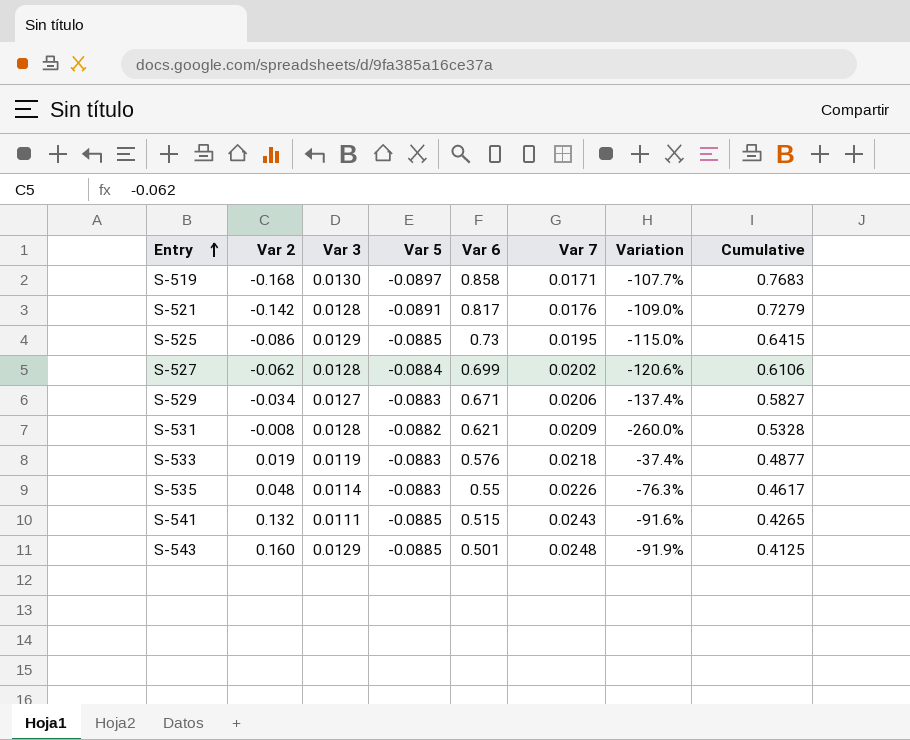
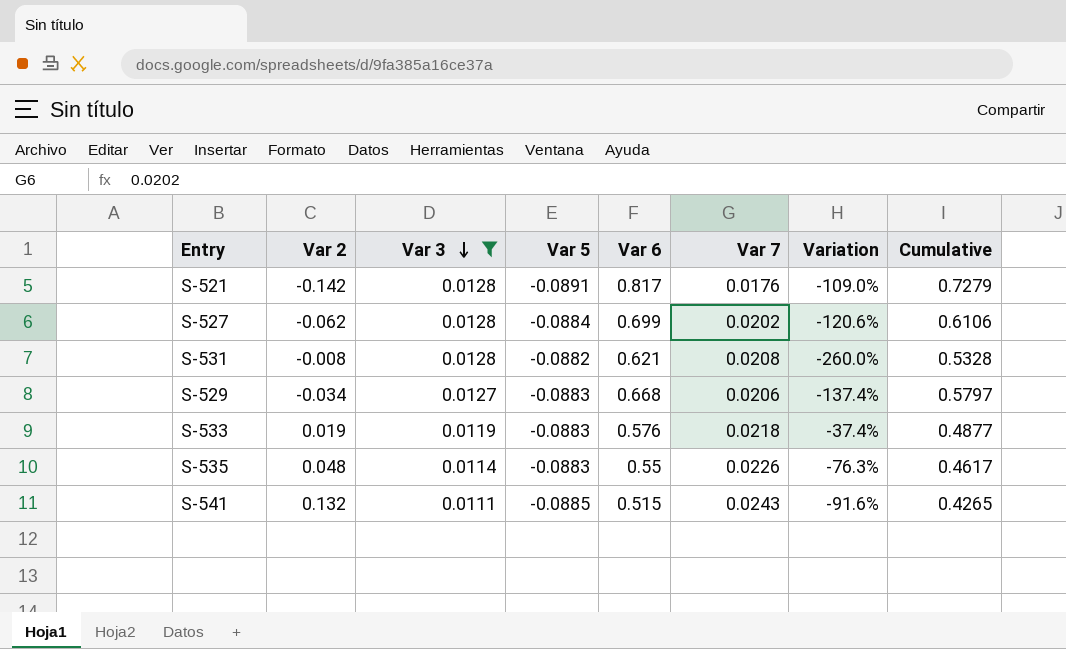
filter: none -> Var 3 <= 0.0128
row order: Entry ascending -> Var 3 descending
S-531 | Var 7: 0.0209 -> 0.0208
S-529 | Var 6: 0.671 -> 0.668
S-529 | Cumulative: 0.5827 -> 0.5797

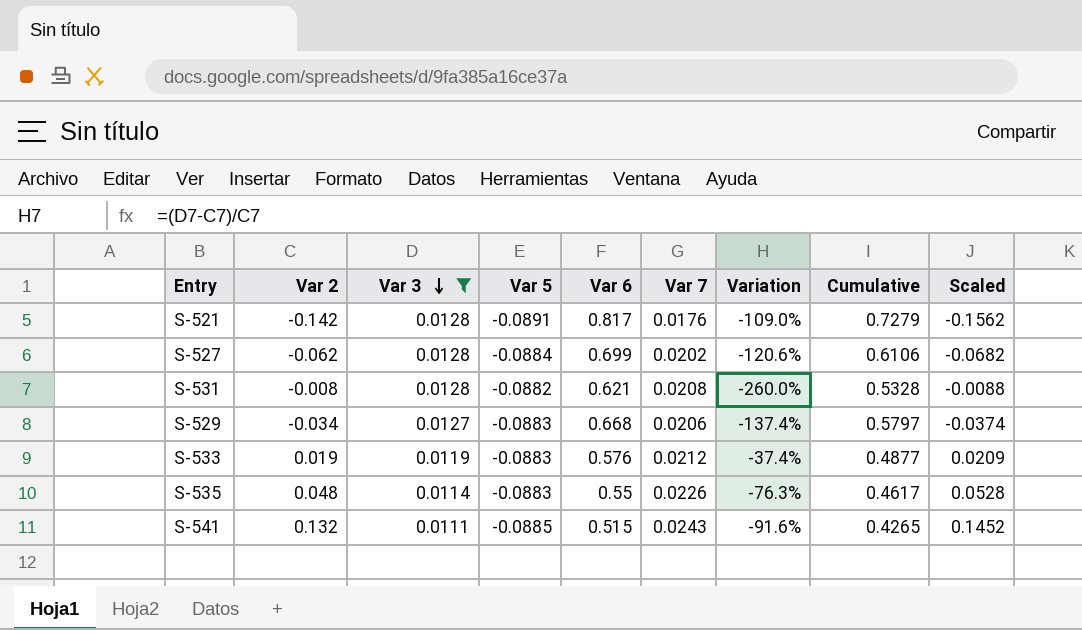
column Scaled | formula: none -> [Var 2] * 1.1
S-533 | Var 7: 0.0218 -> 0.0212

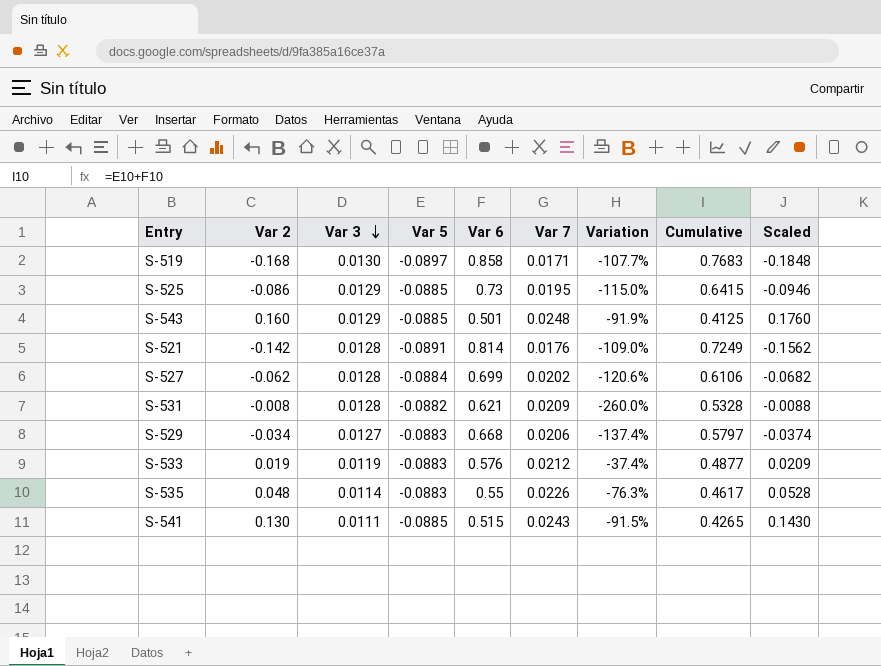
filter: Var 3 <= 0.0128 -> none
S-521 | Var 6: 0.817 -> 0.814
S-521 | Cumulative: 0.7279 -> 0.7249
S-531 | Var 7: 0.0208 -> 0.0209
S-541 | Var 2: 0.132 -> 0.130
S-541 | Variation: -91.6% -> -91.5%
S-541 | Scaled: 0.1452 -> 0.1430

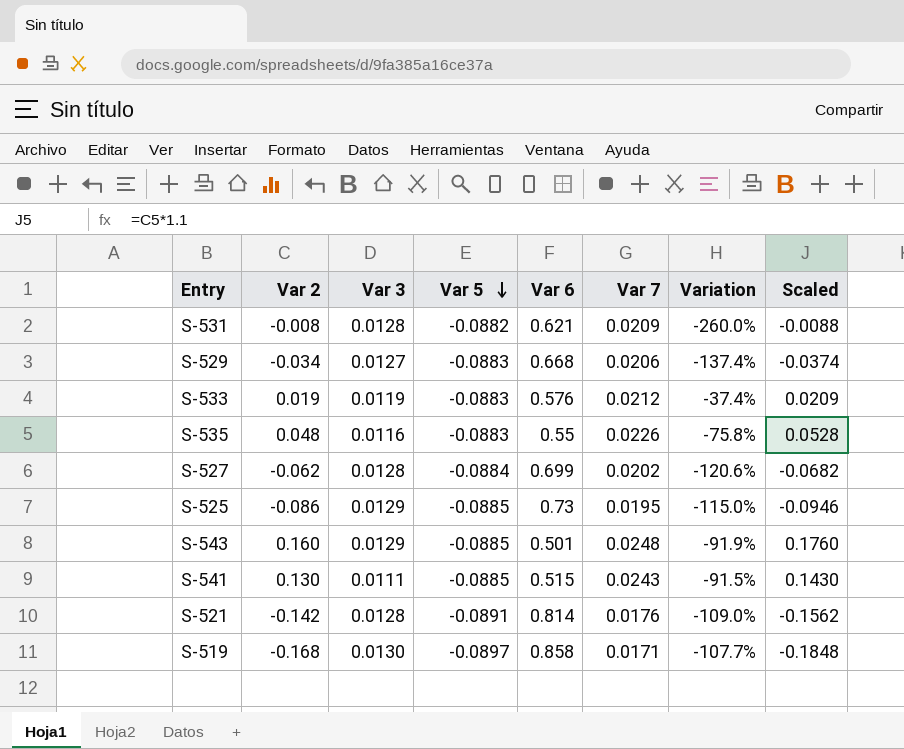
row order: Var 3 descending -> Var 5 descending
column Cumulative | formula: [Var 5] + [Var 6] -> none
S-535 | Var 3: 0.0114 -> 0.0116
S-535 | Variation: -76.3% -> -75.8%

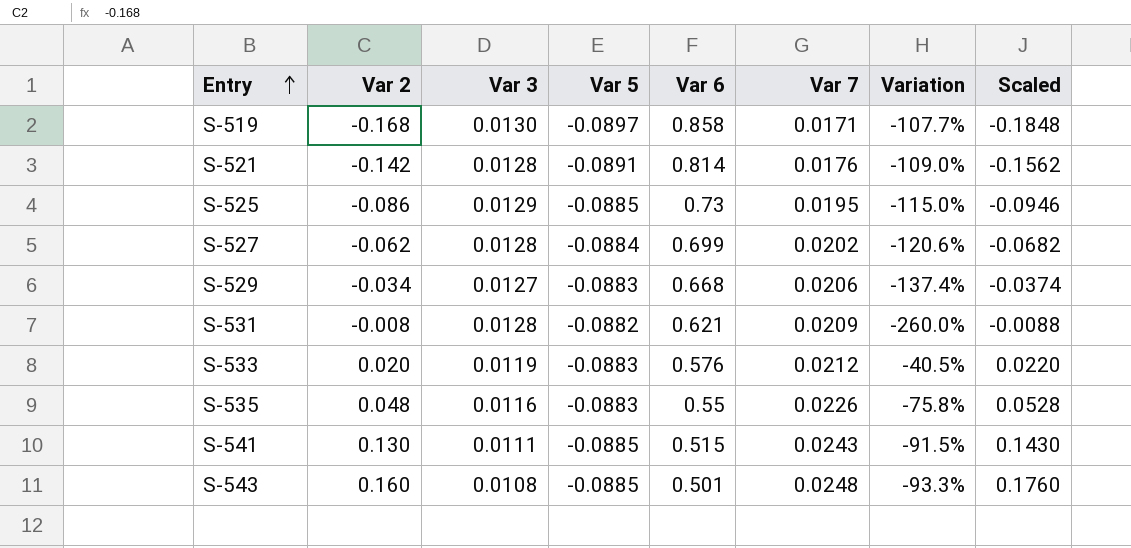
row order: Var 5 descending -> Entry ascending
S-533 | Var 2: 0.019 -> 0.020
S-533 | Variation: -37.4% -> -40.5%
S-533 | Scaled: 0.0209 -> 0.0220
S-543 | Var 3: 0.0129 -> 0.0108
S-543 | Variation: -91.9% -> -93.3%

